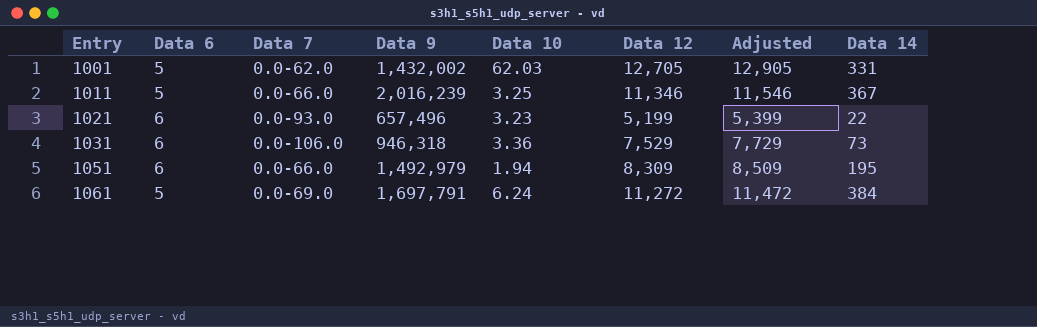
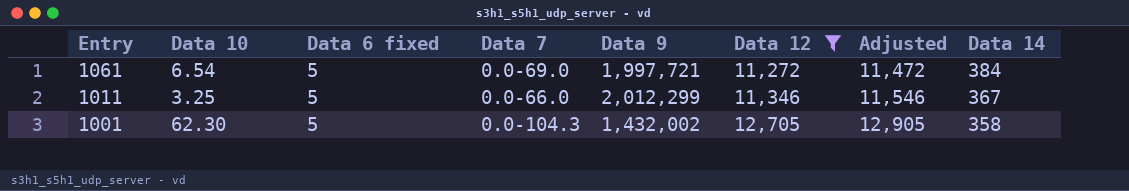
filter: none -> Data 12 >= 11,272
row order: Entry ascending -> Entry descending
column Data 10 | position: 5 -> 2
column name: Data 6 -> Data 6 fixed
1061 | Data 10: 6.24 -> 6.54
1061 | Data 9: 1,697,791 -> 1,997,721
1011 | Data 9: 2,016,239 -> 2,012,299
1001 | Data 10: 62.03 -> 62.30
1001 | Data 7: 0.0-62.0 -> 0.0-104.3
1001 | Data 14: 331 -> 358

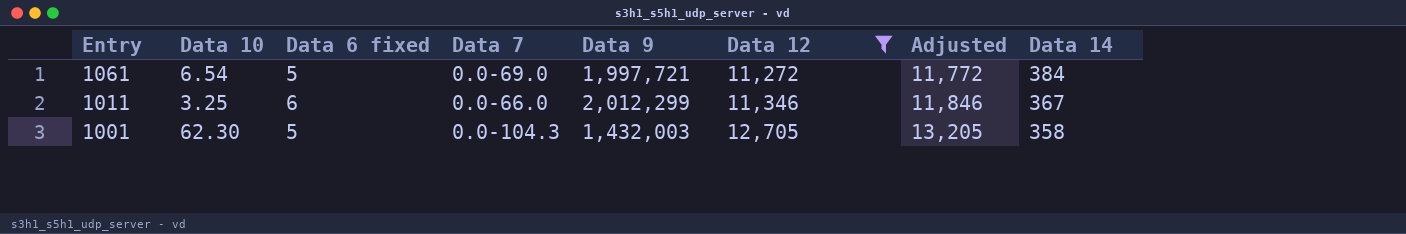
column Adjusted | formula: [Data 12] + 200 -> [Data 12] + 500
1011 | Data 6 fixed: 5 -> 6
1001 | Data 9: 1,432,002 -> 1,432,003

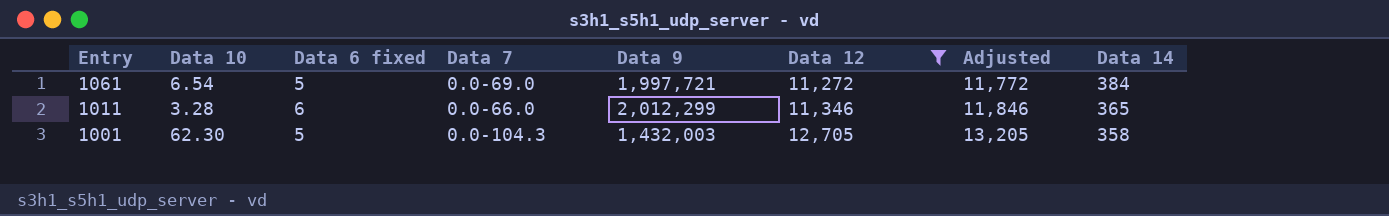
1011 | Data 10: 3.25 -> 3.28
1011 | Data 14: 367 -> 365

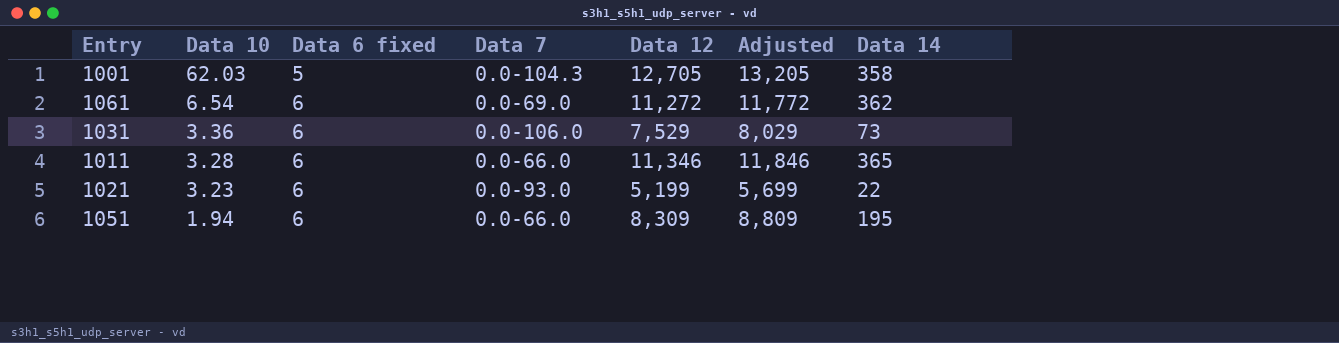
filter: Data 12 >= 11,272 -> none
row order: Entry descending -> Data 10 descending
column Data 9 | position: 5 -> none
1001 | Data 10: 62.30 -> 62.03
1061 | Data 6 fixed: 5 -> 6
1061 | Data 14: 384 -> 362

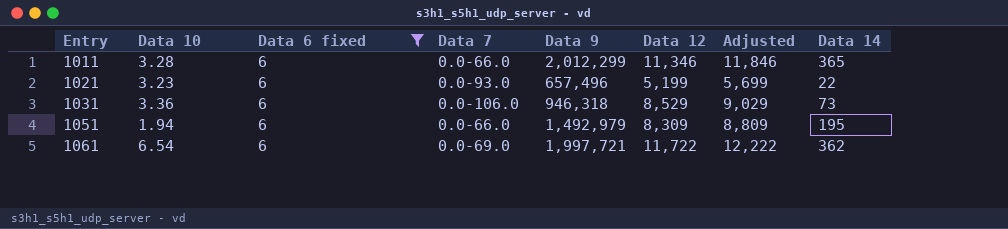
filter: none -> Data 6 fixed = 6
row order: Data 10 descending -> Entry ascending
column Data 9 | position: none -> 5
1031 | Data 12: 7,529 -> 8,529
1031 | Adjusted: 8,029 -> 9,029
1061 | Data 12: 11,272 -> 11,722
1061 | Adjusted: 11,772 -> 12,222

